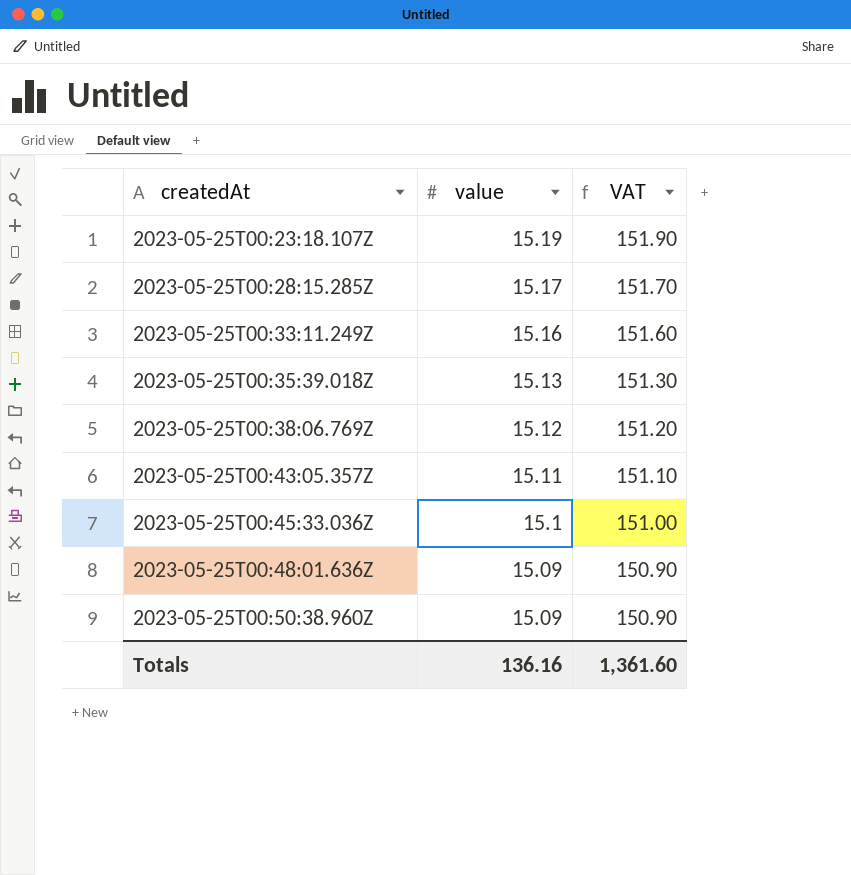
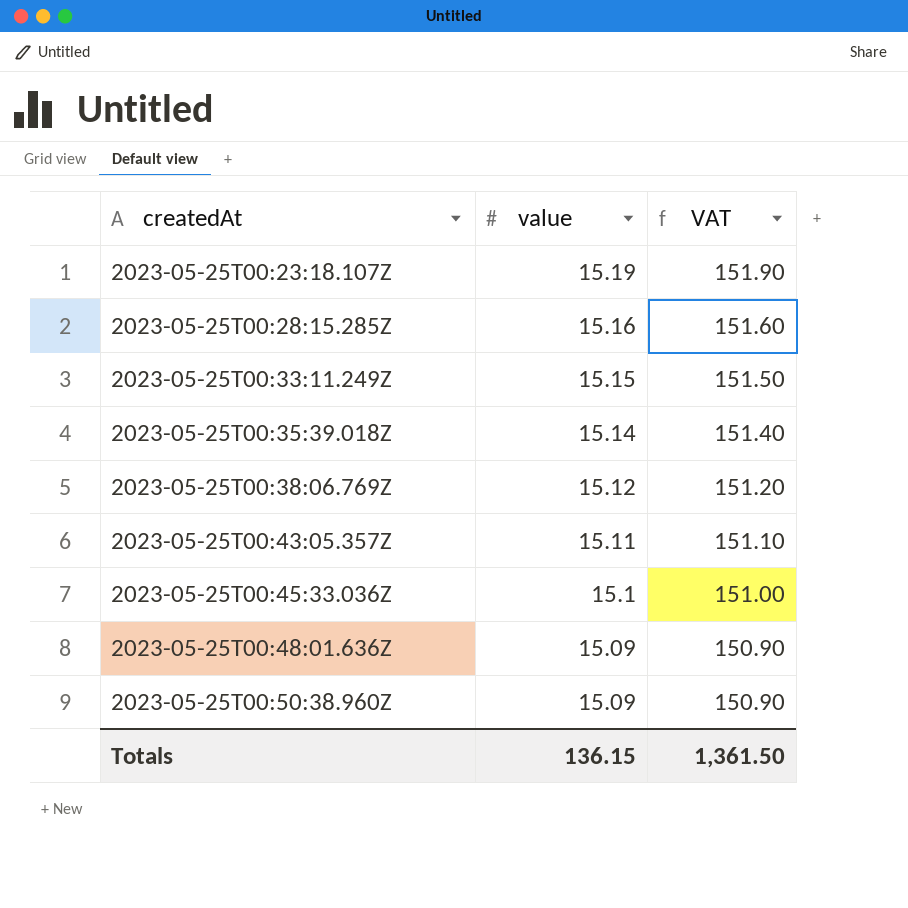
2023-05-25T00:28:15.285Z | value: 15.17 -> 15.16
2023-05-25T00:28:15.285Z | VAT: 151.70 -> 151.60
2023-05-25T00:33:11.249Z | value: 15.16 -> 15.15
2023-05-25T00:33:11.249Z | VAT: 151.60 -> 151.50
2023-05-25T00:35:39.018Z | value: 15.13 -> 15.14
2023-05-25T00:35:39.018Z | VAT: 151.30 -> 151.40
Totals | value: 136.16 -> 136.15
Totals | VAT: 1,361.60 -> 1,361.50

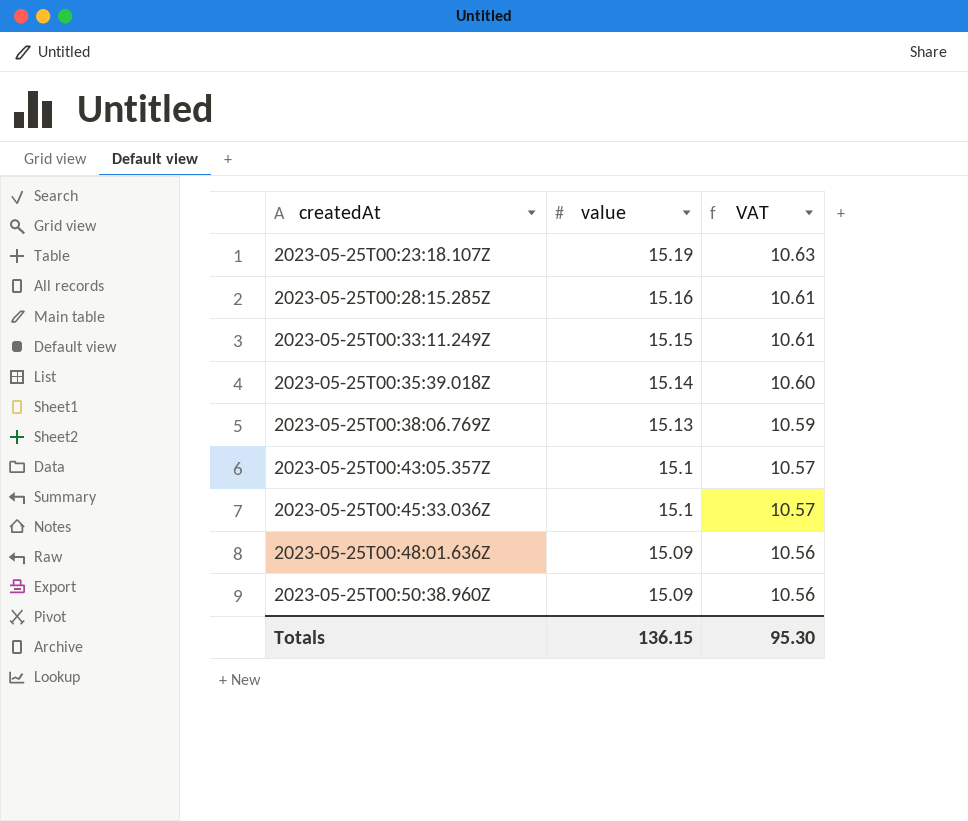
column VAT | formula: [value] * 10 -> [value] * 0.7
2023-05-25T00:38:06.769Z | value: 15.12 -> 15.13
2023-05-25T00:43:05.357Z | value: 15.11 -> 15.1
Totals | VAT: 1,361.50 -> 95.30

